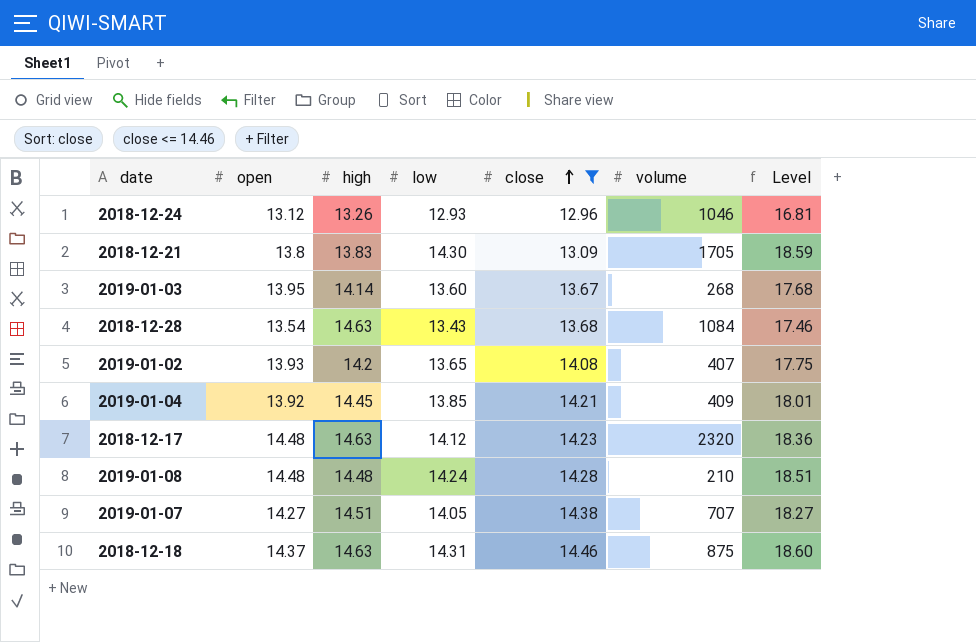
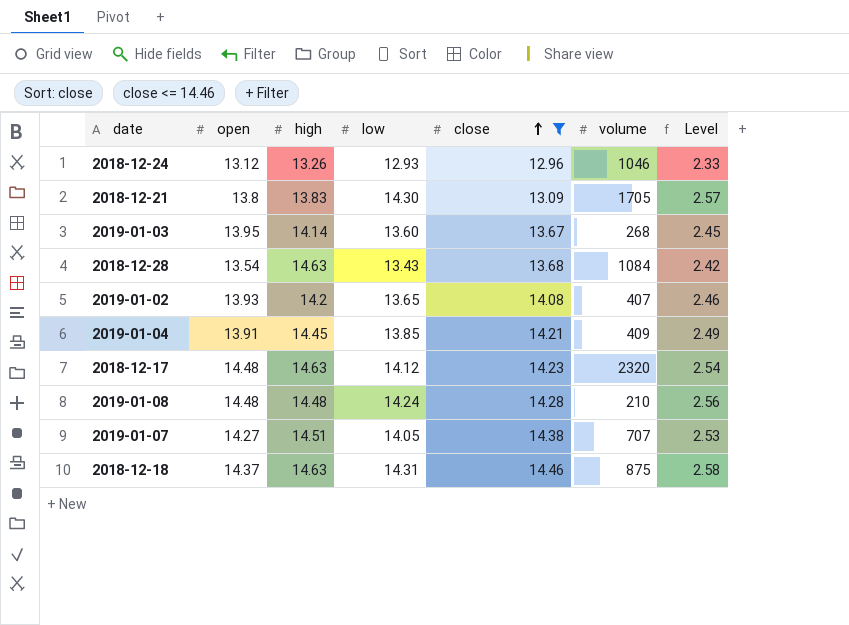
column Level | formula: [low] * 1.3 -> [low] * 0.18
2019-01-04 | open: 13.92 -> 13.91

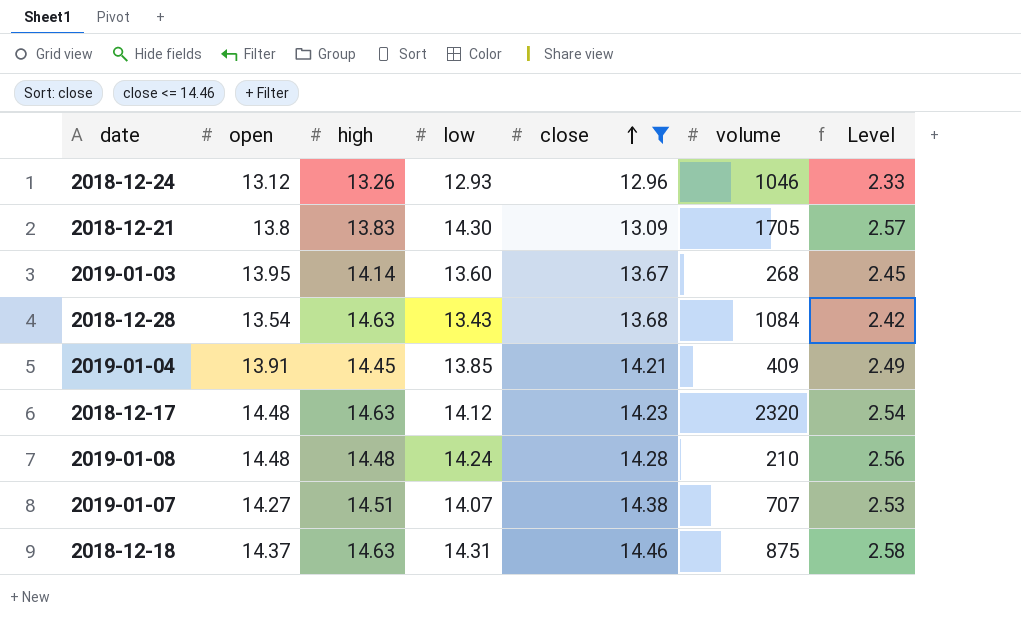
row 2019-01-02: 13.93 | 14.2 | 13.65 | 14.08 | 407 | 2.46 -> none
2019-01-07 | low: 14.05 -> 14.07

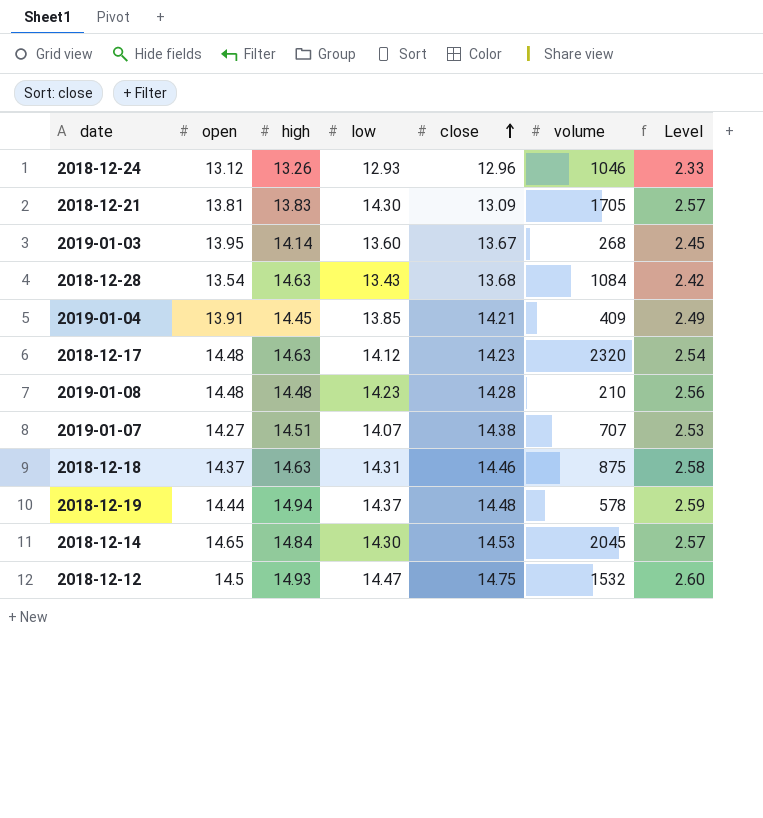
filter: close <= 14.46 -> none
2018-12-21 | open: 13.8 -> 13.81
2019-01-08 | low: 14.24 -> 14.23

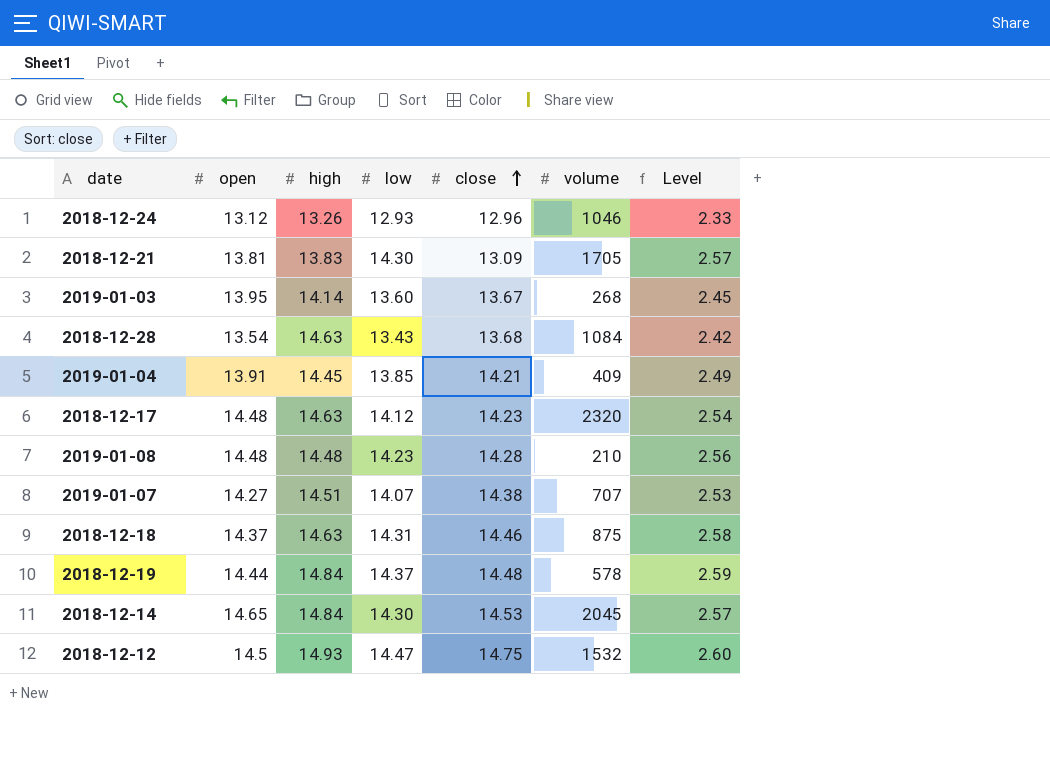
2018-12-19 | high: 14.94 -> 14.84

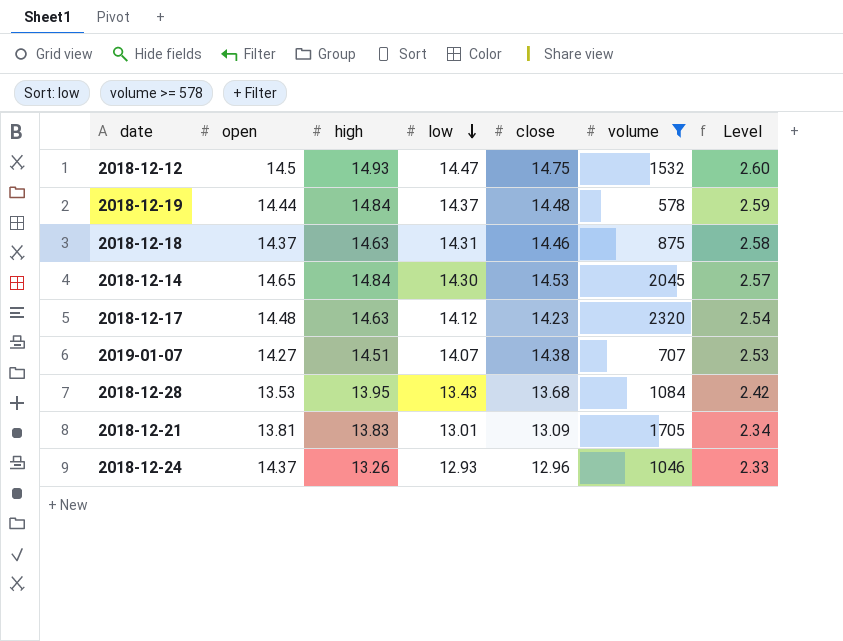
filter: none -> volume >= 578
row order: close ascending -> low descending
2018-12-28 | open: 13.54 -> 13.53
2018-12-28 | high: 14.63 -> 13.95
2018-12-21 | low: 14.30 -> 13.01
2018-12-21 | Level: 2.57 -> 2.34
2018-12-24 | open: 13.12 -> 14.37

